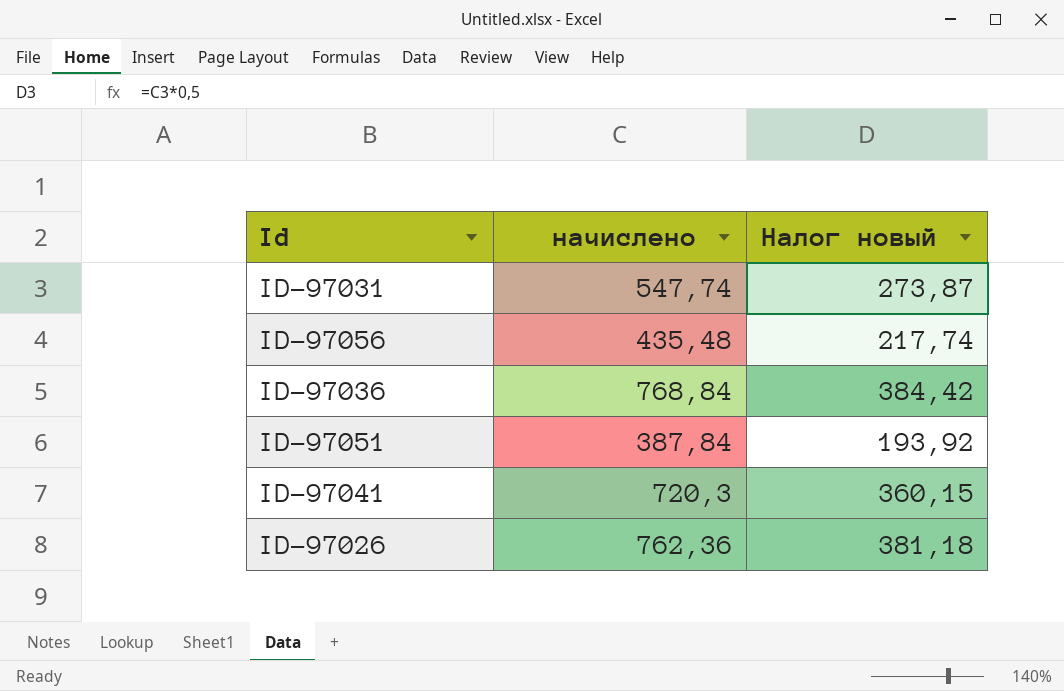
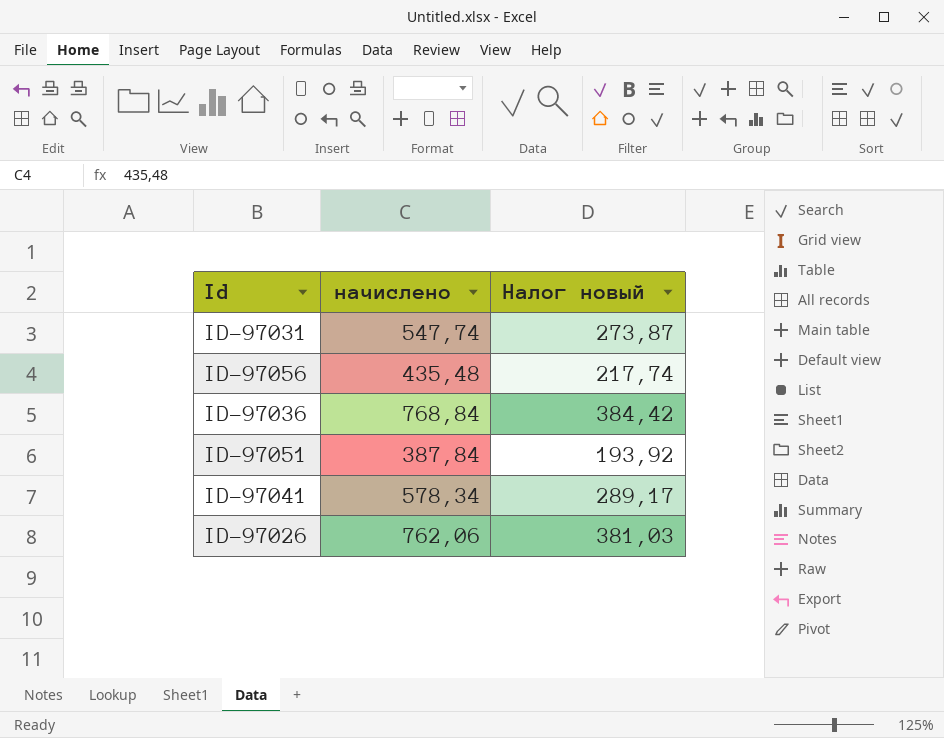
ID-97041 | начислено: 720,3 -> 578,34
ID-97041 | Налог новый: 360,15 -> 289,17
ID-97026 | начислено: 762,36 -> 762,06
ID-97026 | Налог новый: 381,18 -> 381,03

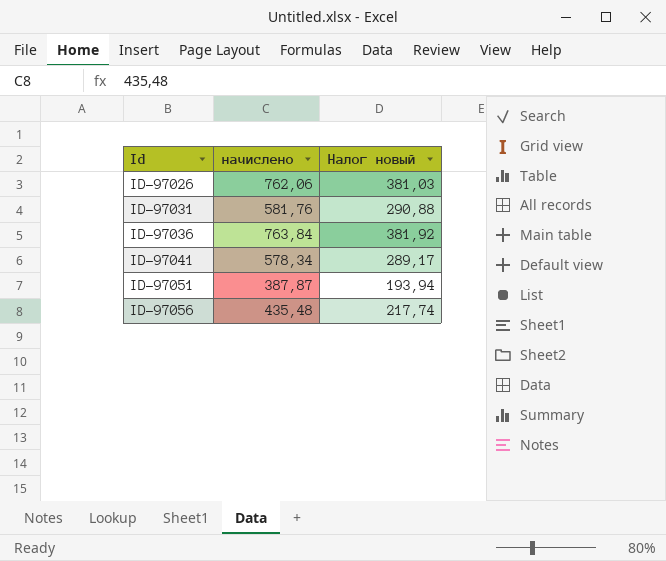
row order: none -> Id ascending
ID-97031 | начислено: 547,74 -> 581,76
ID-97031 | Налог новый: 273,87 -> 290,88
ID-97036 | начислено: 768,84 -> 763,84
ID-97036 | Налог новый: 384,42 -> 381,92
ID-97051 | начислено: 387,84 -> 387,87
ID-97051 | Налог новый: 193,92 -> 193,94

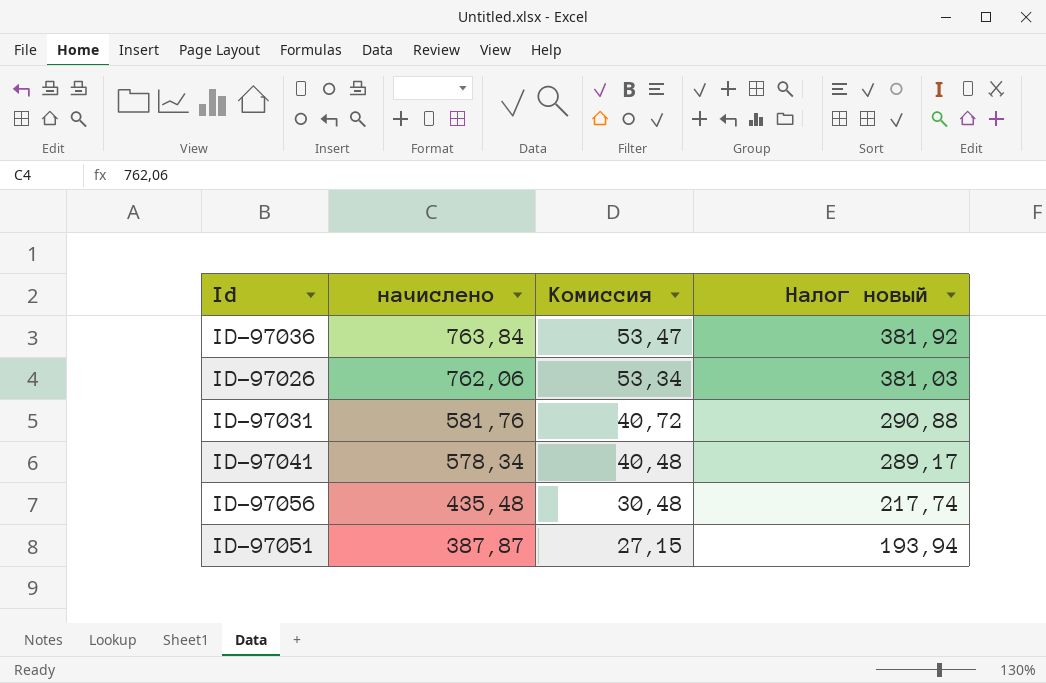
row order: Id ascending -> начислено descending
column Комиссия | formula: none -> [начислено] * 0,07

